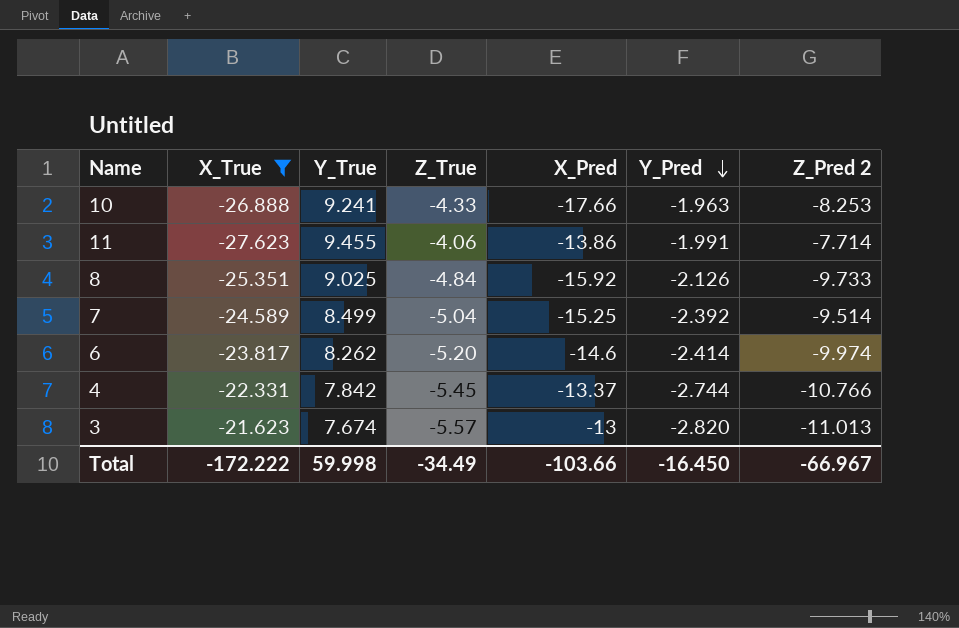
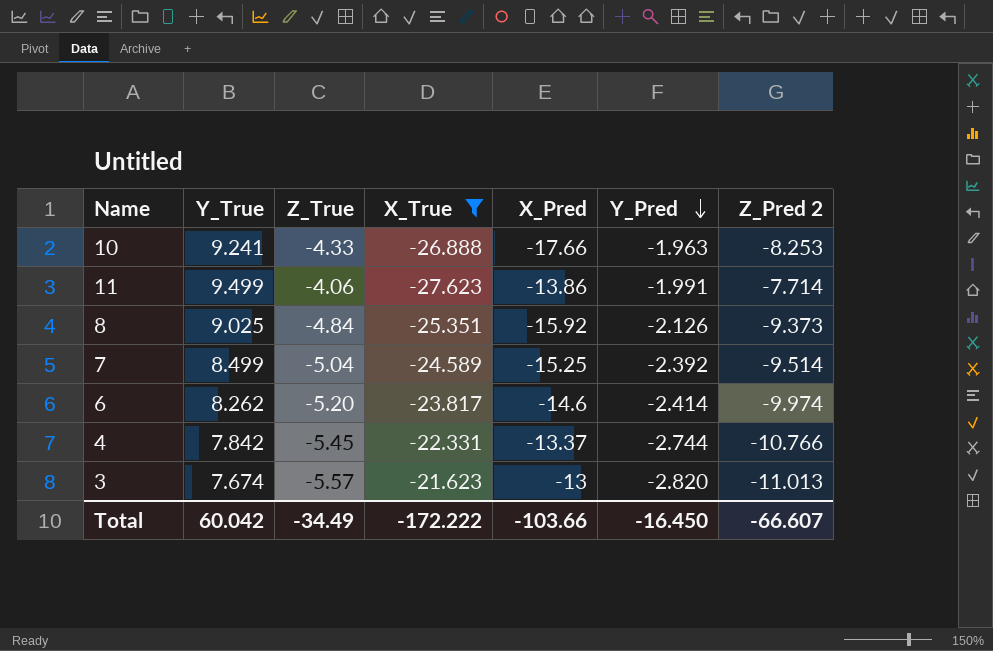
column X_True | position: 2 -> 4
11 | Y_True: 9.455 -> 9.499
8 | Z_Pred 2: -9.733 -> -9.373
Total | Y_True: 59.998 -> 60.042
Total | Z_Pred 2: -66.967 -> -66.607

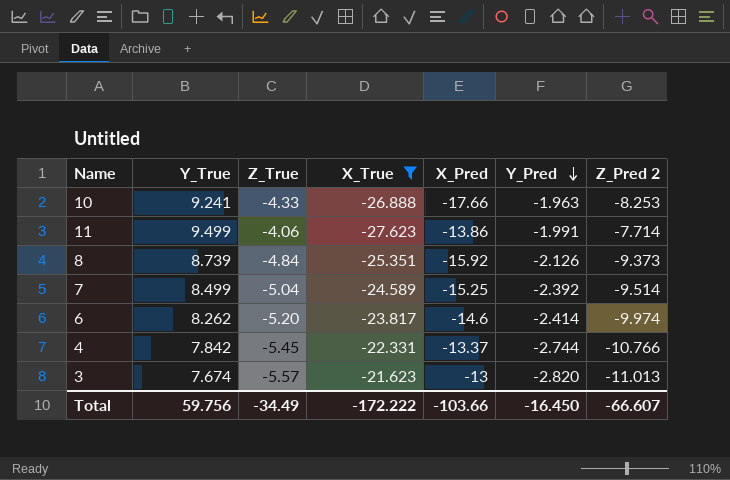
8 | Y_True: 9.025 -> 8.739
Total | Y_True: 60.042 -> 59.756

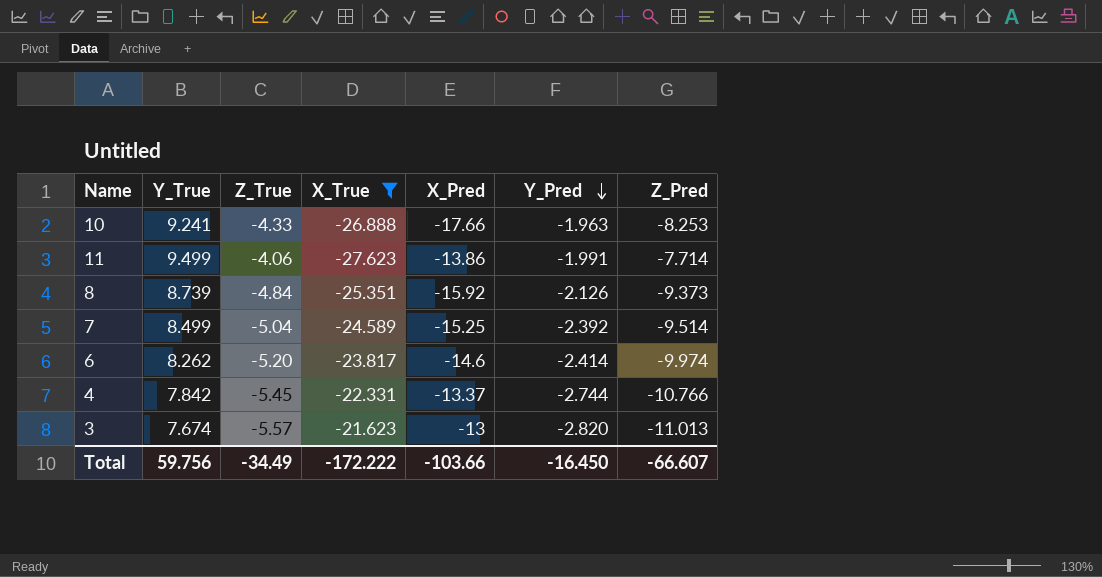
column name: Z_Pred 2 -> Z_Pred

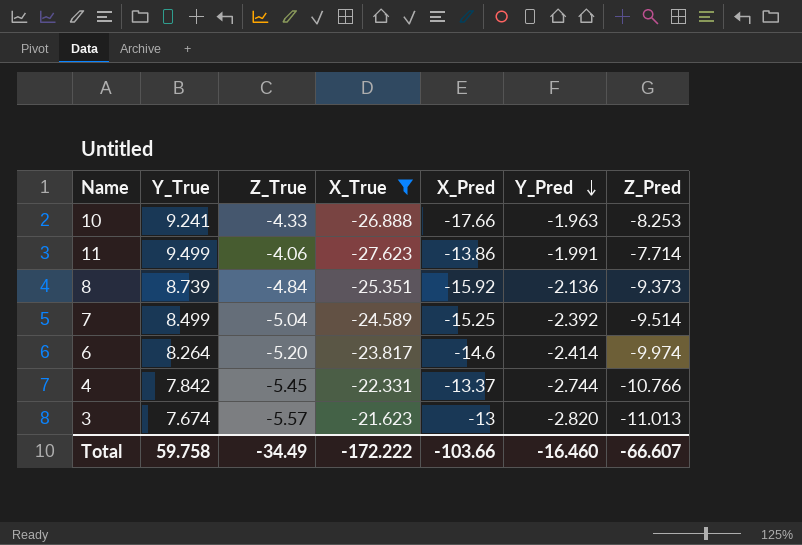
8 | Y_Pred: -2.126 -> -2.136
6 | Y_True: 8.262 -> 8.264
Total | Y_True: 59.756 -> 59.758
Total | Y_Pred: -16.450 -> -16.460

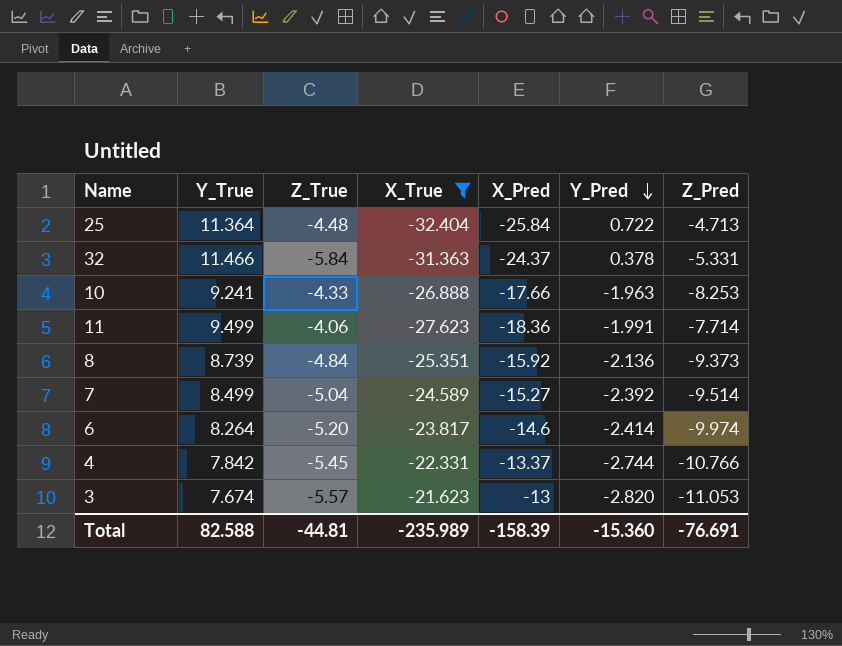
row 25: none -> 11.364 | -4.48 | -32.404 | -25.84 | 0.722 | -4.713
row 32: none -> 11.466 | -5.84 | -31.363 | -24.37 | 0.378 | -5.331
11 | X_Pred: -13.86 -> -18.36
7 | X_Pred: -15.25 -> -15.27
3 | Z_Pred: -11.013 -> -11.053
Total | Y_True: 59.758 -> 82.588
Total | Z_True: -34.49 -> -44.81
Total | X_True: -172.222 -> -235.989
Total | X_Pred: -103.66 -> -158.39
Total | Y_Pred: -16.460 -> -15.360
Total | Z_Pred: -66.607 -> -76.691

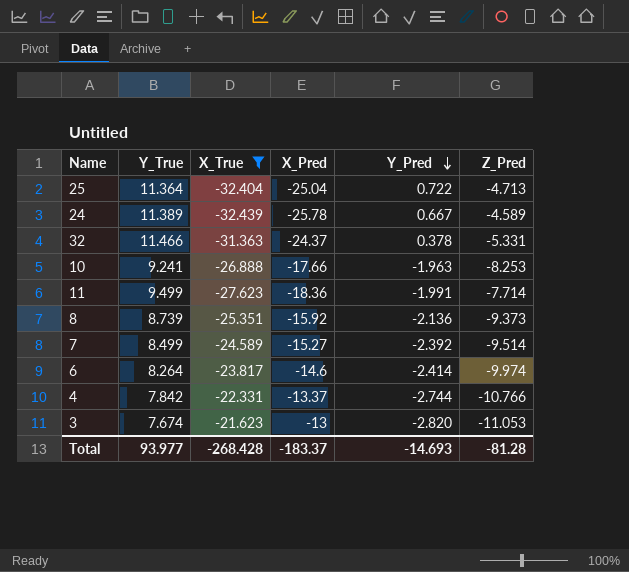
column Z_True | position: 3 -> none
25 | X_Pred: -25.84 -> -25.04
row 24: none -> 11.389 | -32.439 | -25.78 | 0.667 | -4.589
Total | Y_True: 82.588 -> 93.977
Total | X_True: -235.989 -> -268.428
Total | X_Pred: -158.39 -> -183.37
Total | Y_Pred: -15.360 -> -14.693
Total | Z_Pred: -76.691 -> -81.28

